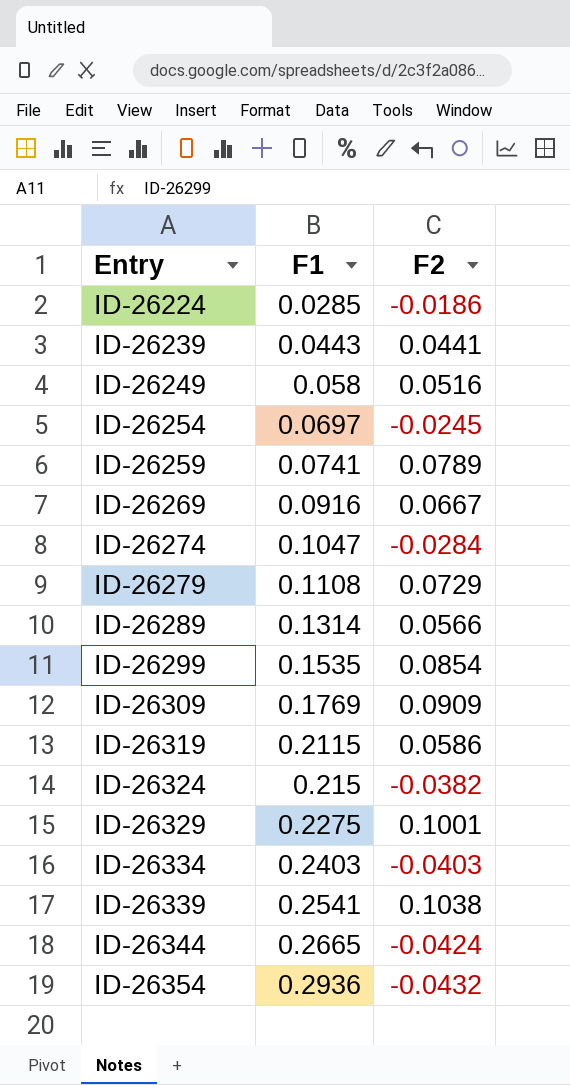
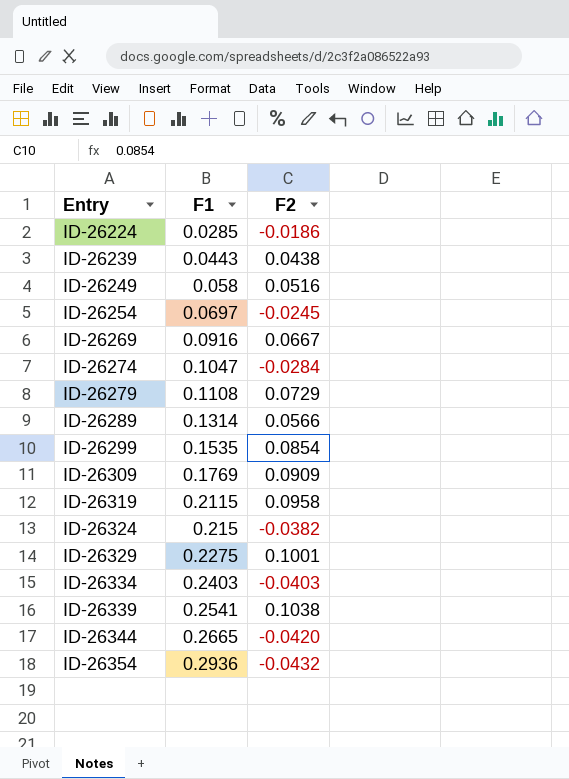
row ID-26259: 0.0741 | 0.0789 -> none
ID-26239 | F2: 0.0441 -> 0.0438
ID-26319 | F2: 0.0586 -> 0.0958
ID-26344 | F2: -0.0424 -> -0.0420

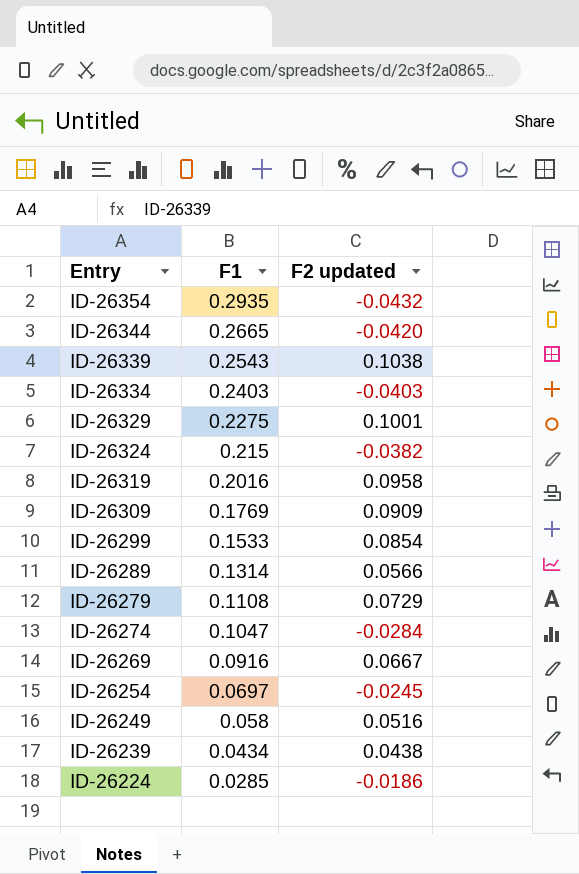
row order: Entry ascending -> Entry descending
column name: F2 -> F2 updated
ID-26354 | F1: 0.2936 -> 0.2935
ID-26339 | F1: 0.2541 -> 0.2543
ID-26319 | F1: 0.2115 -> 0.2016
ID-26299 | F1: 0.1535 -> 0.1533
ID-26239 | F1: 0.0443 -> 0.0434

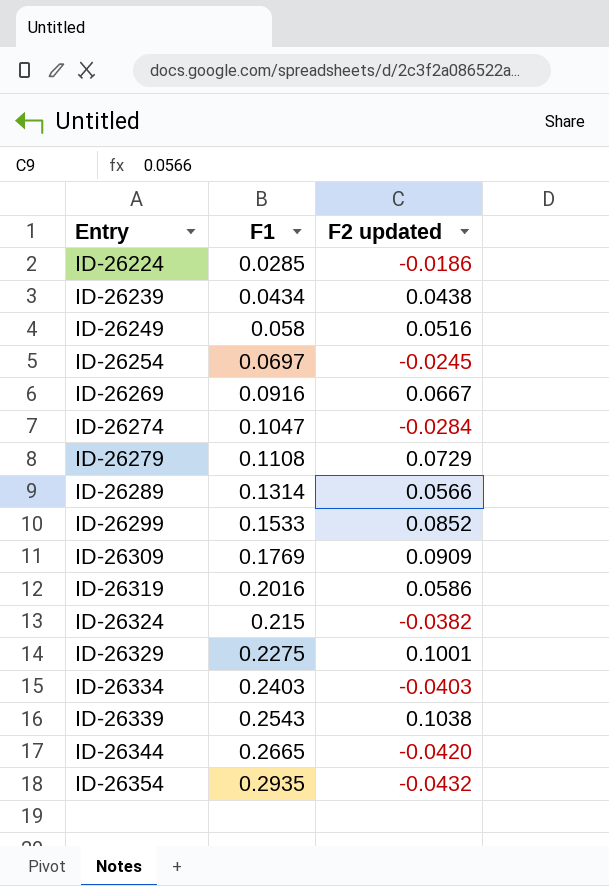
row order: Entry descending -> Entry ascending
ID-26299 | F2 updated: 0.0854 -> 0.0852
ID-26319 | F2 updated: 0.0958 -> 0.0586

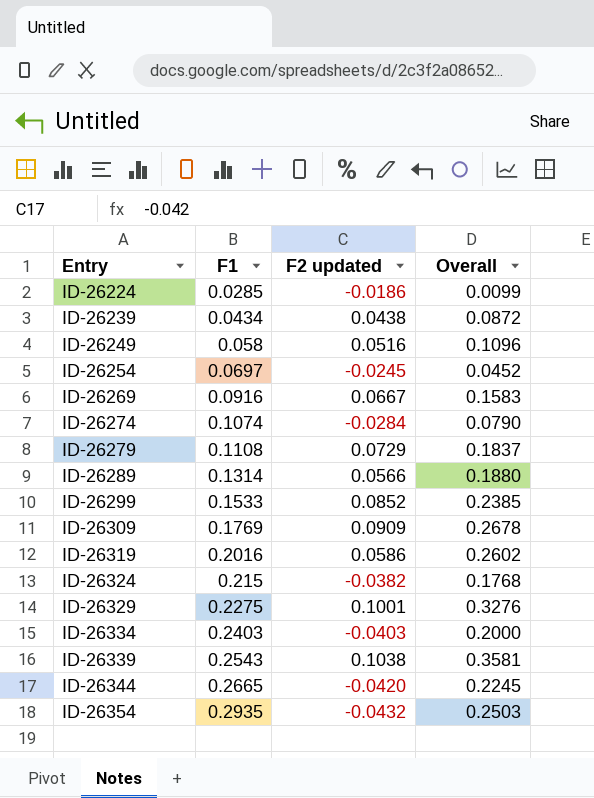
column Overall | formula: none -> [F1] + [F2 updated]
ID-26274 | F1: 0.1047 -> 0.1074

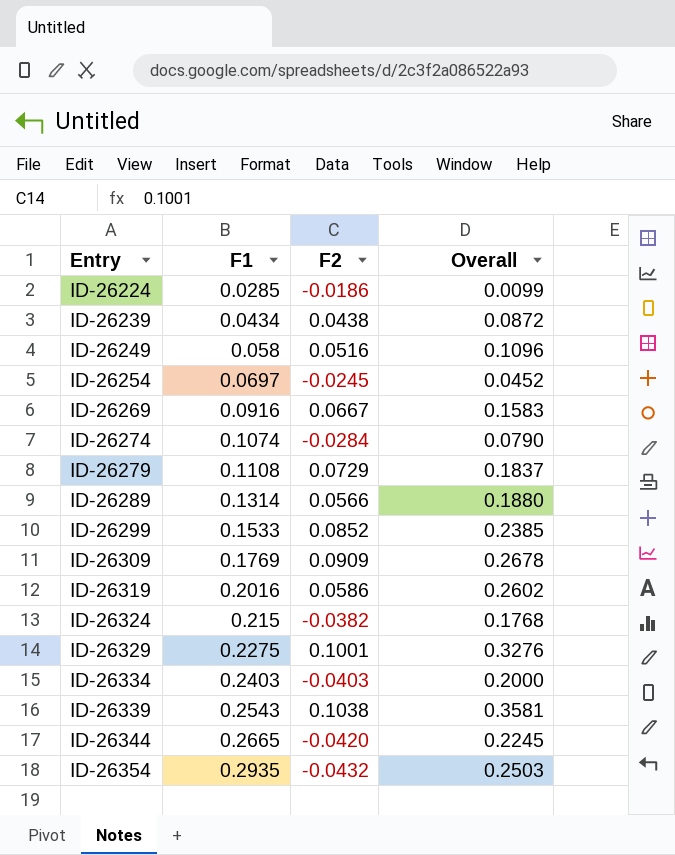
column name: F2 updated -> F2

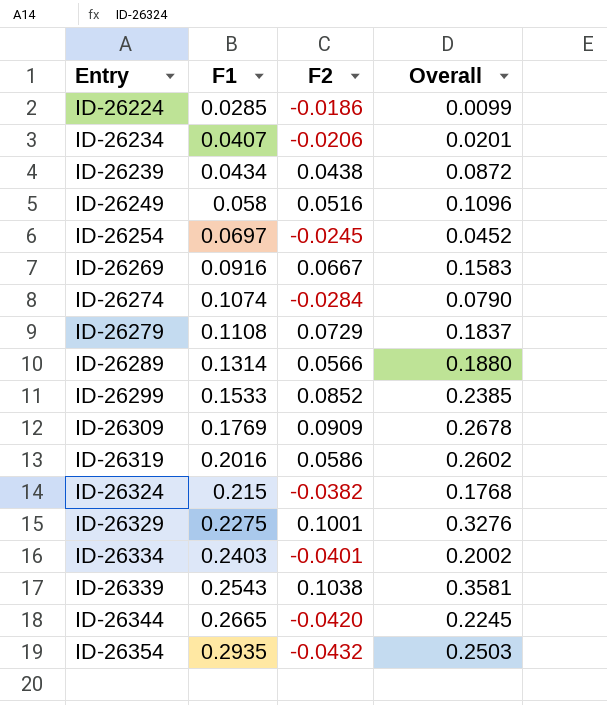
row ID-26234: none -> 0.0407 | -0.0206 | 0.0201
ID-26334 | F2: -0.0403 -> -0.0401
ID-26334 | Overall: 0.2000 -> 0.2002

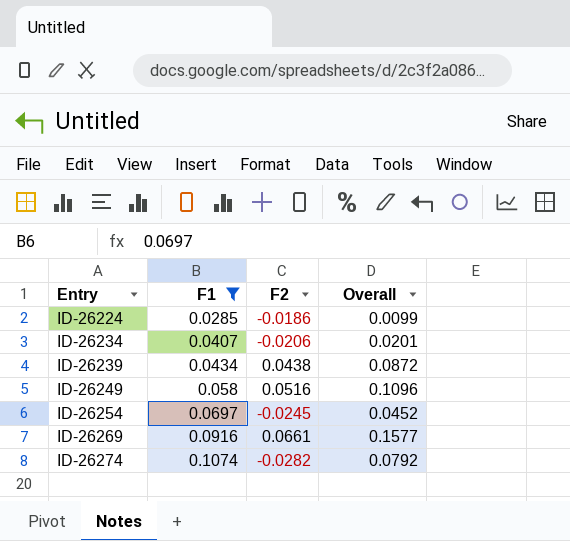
filter: none -> F1 <= 0.1074
ID-26269 | F2: 0.0667 -> 0.0661
ID-26269 | Overall: 0.1583 -> 0.1577
ID-26274 | F2: -0.0284 -> -0.0282
ID-26274 | Overall: 0.0790 -> 0.0792

